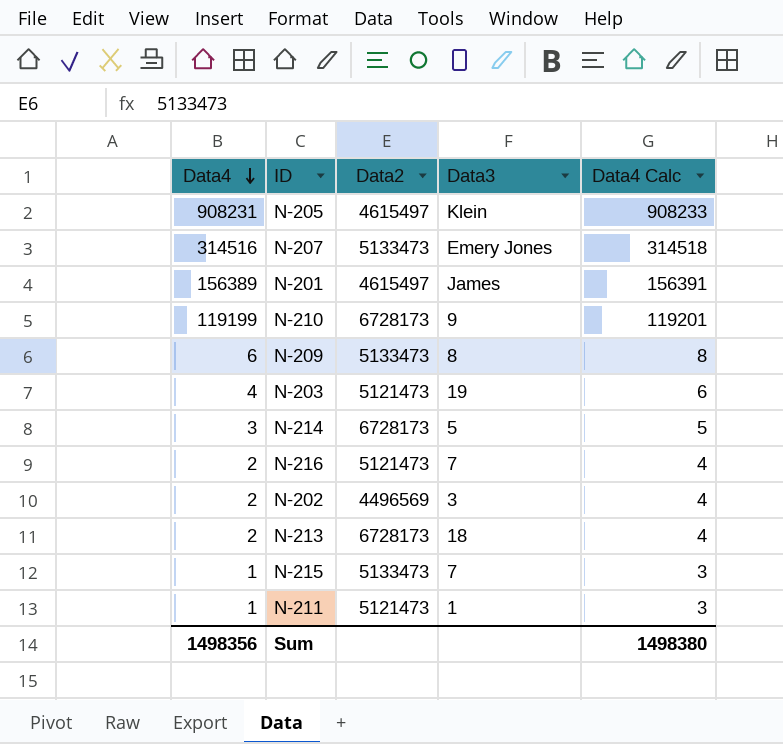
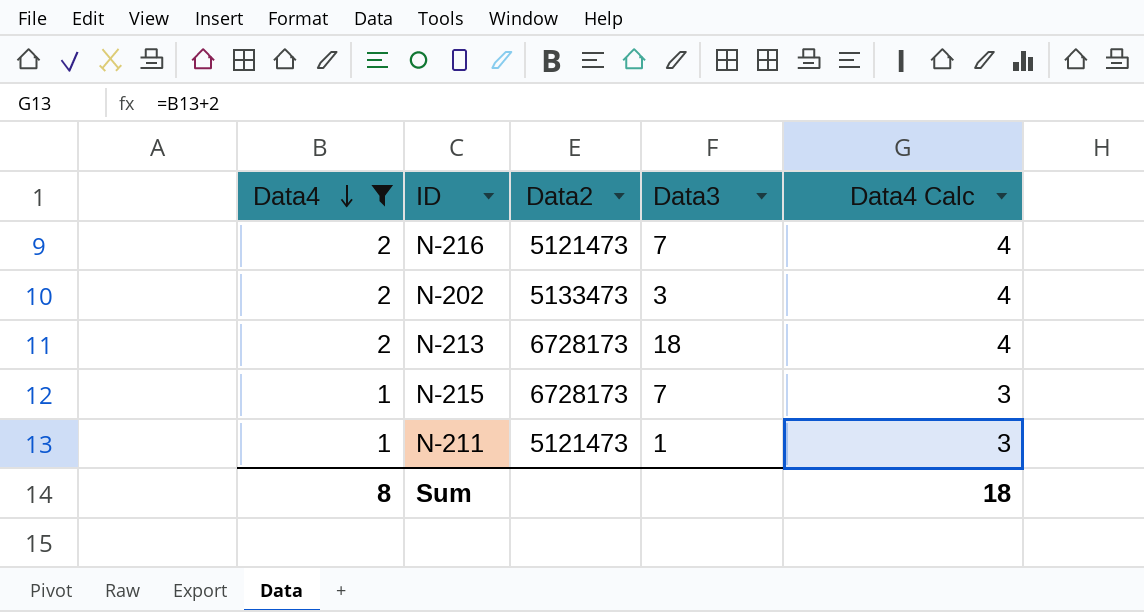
filter: none -> Data4 <= 2
N-202 | Data2: 4496569 -> 5133473
N-215 | Data2: 5133473 -> 6728173
Sum | Data4: 1498356 -> 8
Sum | Data4 Calc: 1498380 -> 18

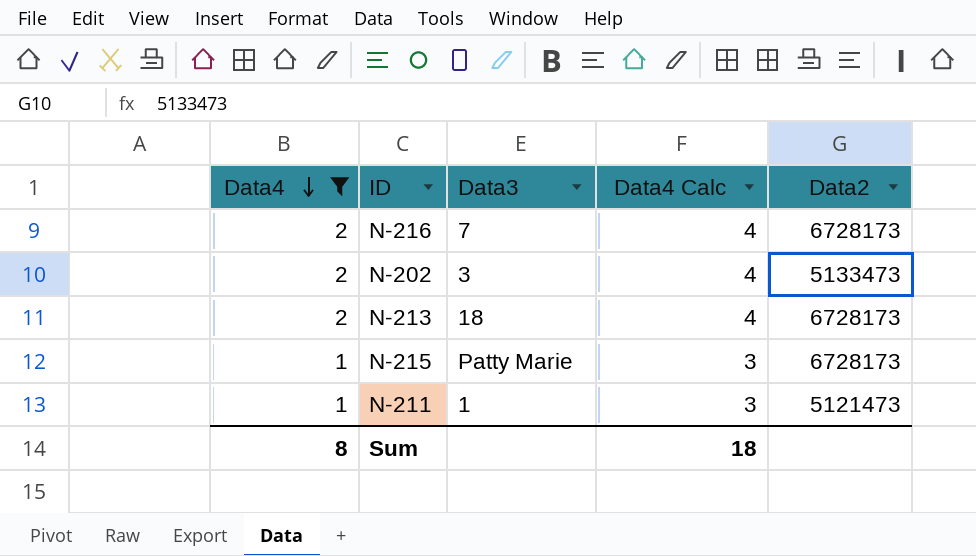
column Data2 | position: 3 -> 5
N-216 | Data2: 5121473 -> 6728173
N-215 | Data3: 7 -> Patty Marie

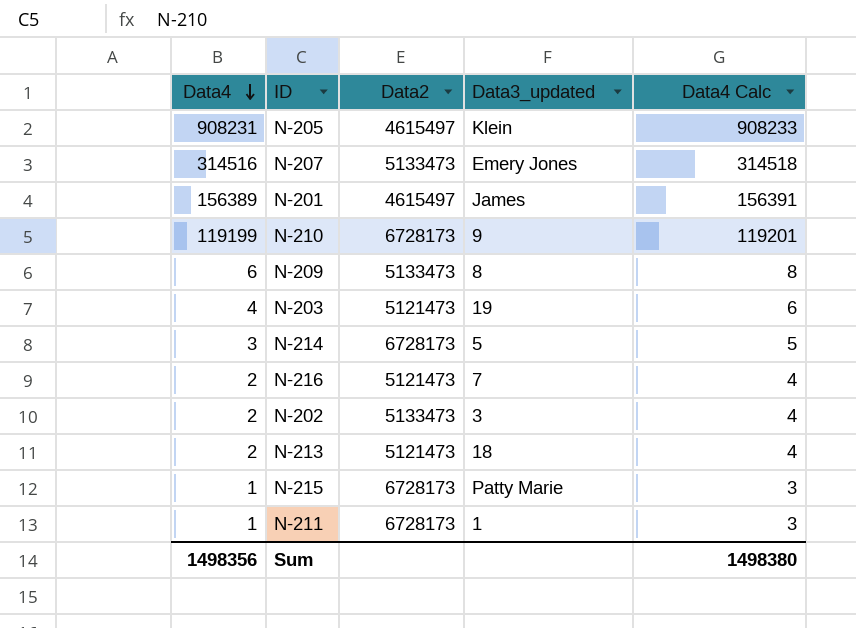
filter: Data4 <= 2 -> none
column Data2 | position: 5 -> 3
column name: Data3 -> Data3_updated
N-216 | Data2: 6728173 -> 5121473
N-213 | Data2: 6728173 -> 5121473
N-211 | Data2: 5121473 -> 6728173
Sum | Data4: 8 -> 1498356
Sum | Data4 Calc: 18 -> 1498380

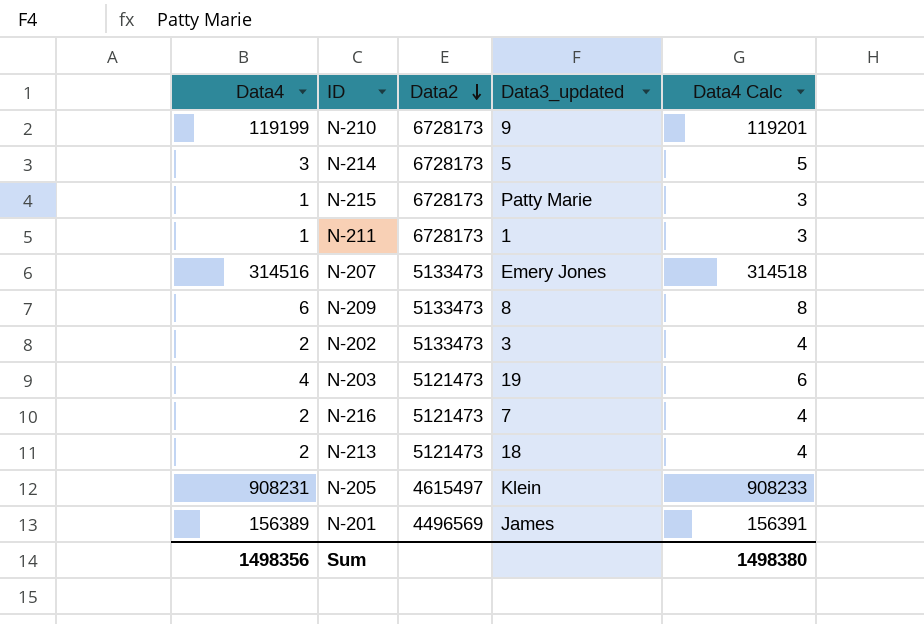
row order: Data4 descending -> Data2 descending
N-201 | Data2: 4615497 -> 4496569

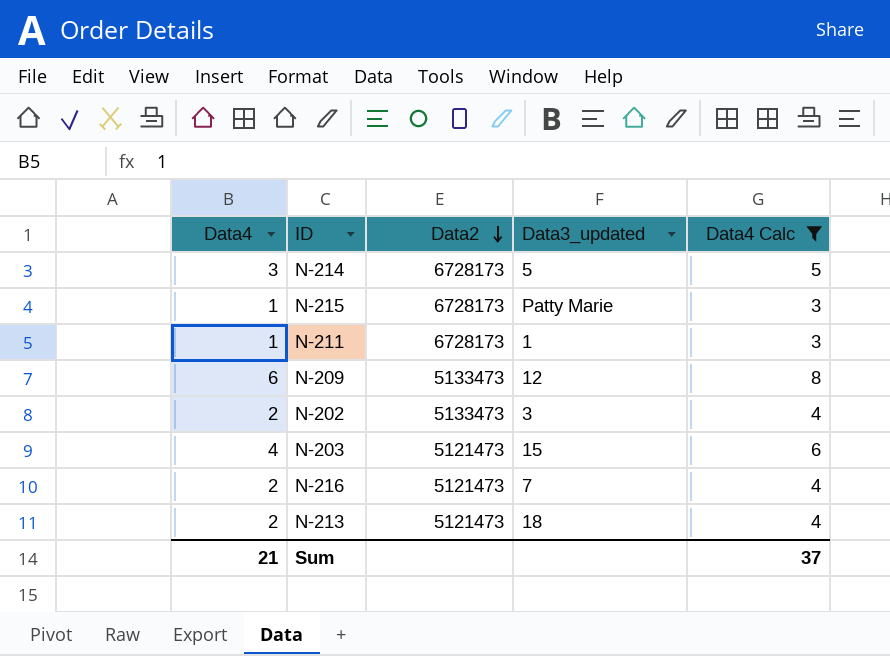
filter: none -> Data4 Calc <= 8
N-209 | Data3_updated: 8 -> 12
N-203 | Data3_updated: 19 -> 15
Sum | Data4: 1498356 -> 21
Sum | Data4 Calc: 1498380 -> 37

